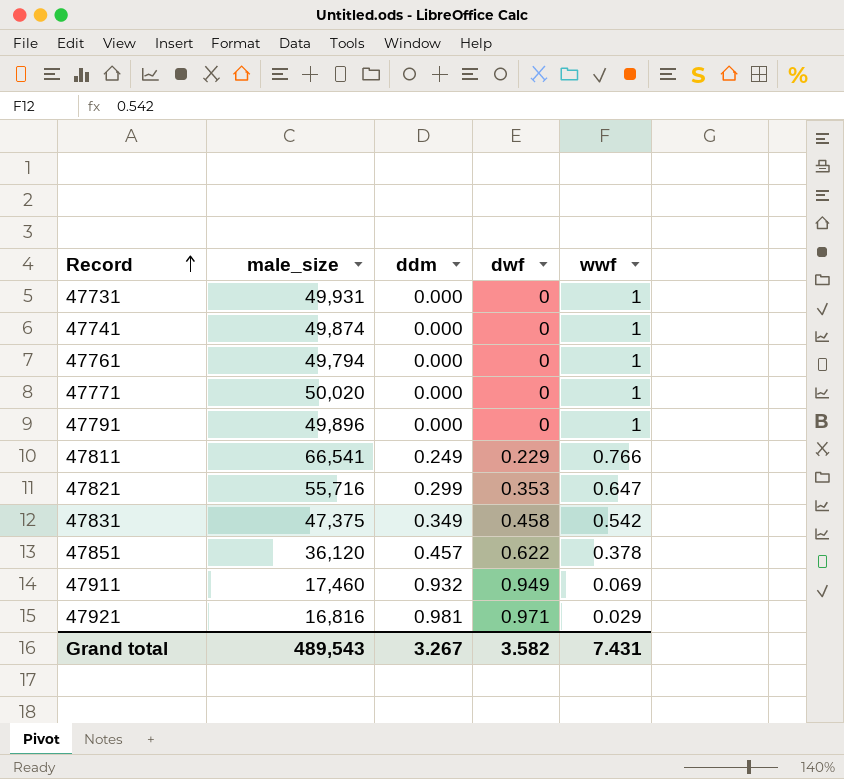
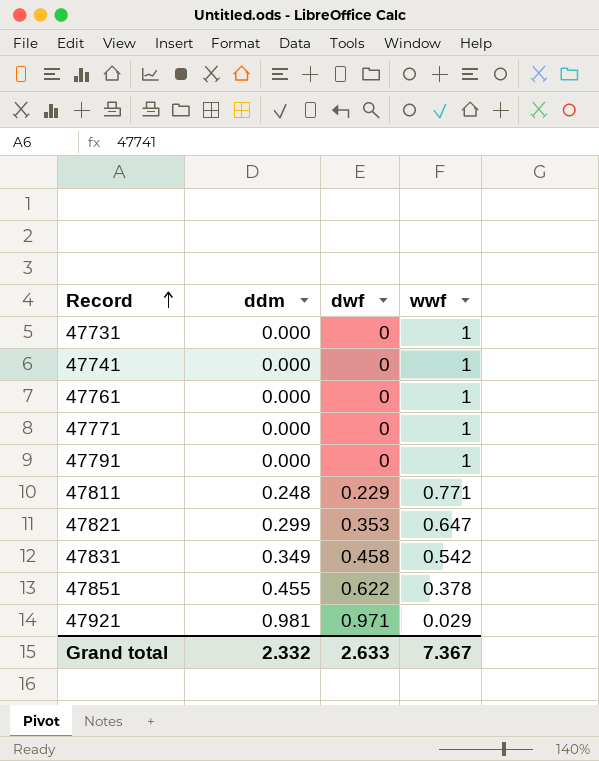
column male_size | position: 2 -> none
row 47911: 17,460 | 0.932 | 0.949 | 0.069 -> none
47811 | ddm: 0.249 -> 0.248
47811 | wwf: 0.766 -> 0.771
47851 | ddm: 0.457 -> 0.455
Grand total | ddm: 3.267 -> 2.332
Grand total | dwf: 3.582 -> 2.633
Grand total | wwf: 7.431 -> 7.367

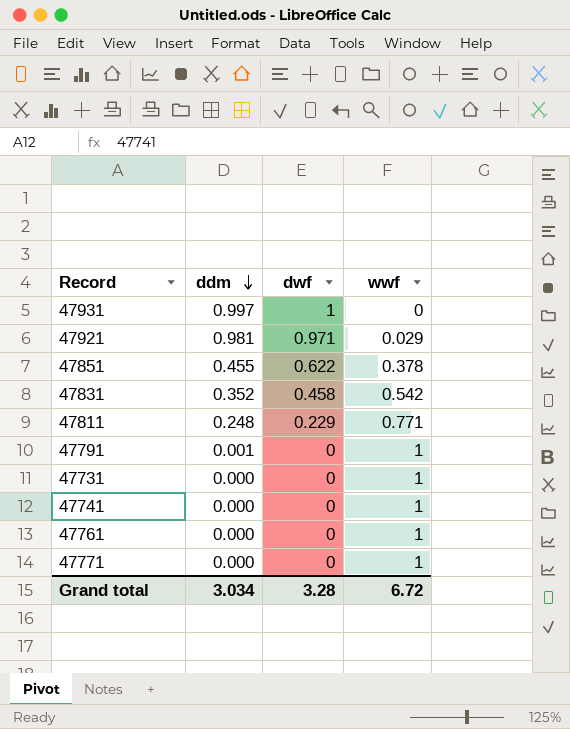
row order: Record ascending -> ddm descending
row 47821: 0.299 | 0.353 | 0.647 -> none
row 47931: none -> 0.997 | 1 | 0
47831 | ddm: 0.349 -> 0.352
47791 | ddm: 0.000 -> 0.001
Grand total | ddm: 2.332 -> 3.034
Grand total | dwf: 2.633 -> 3.28
Grand total | wwf: 7.367 -> 6.72

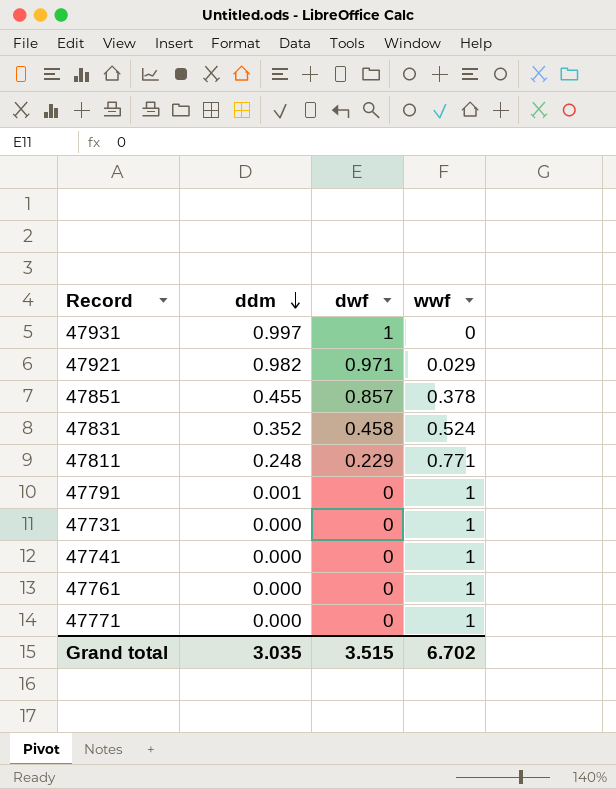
47921 | ddm: 0.981 -> 0.982
47851 | dwf: 0.622 -> 0.857
47831 | wwf: 0.542 -> 0.524
Grand total | ddm: 3.034 -> 3.035
Grand total | dwf: 3.28 -> 3.515
Grand total | wwf: 6.72 -> 6.702

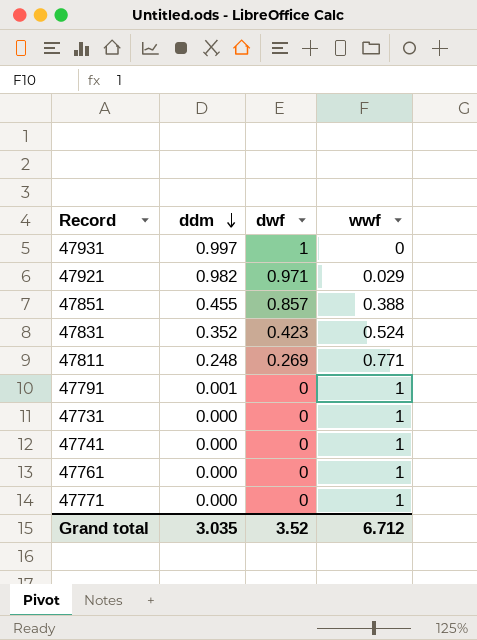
47851 | wwf: 0.378 -> 0.388
47831 | dwf: 0.458 -> 0.423
47811 | dwf: 0.229 -> 0.269
Grand total | dwf: 3.515 -> 3.52
Grand total | wwf: 6.702 -> 6.712

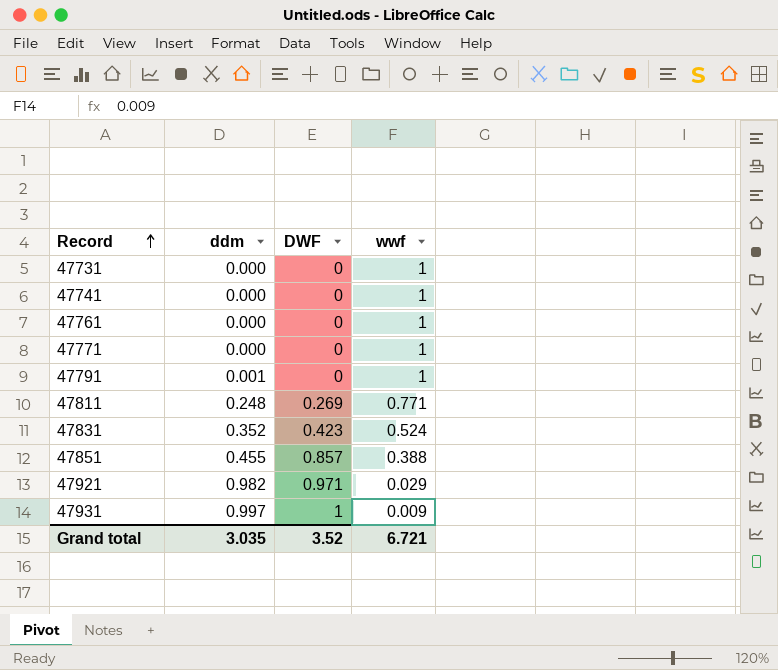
row order: ddm descending -> Record ascending
column name: dwf -> DWF
47931 | wwf: 0 -> 0.009
Grand total | wwf: 6.712 -> 6.721

